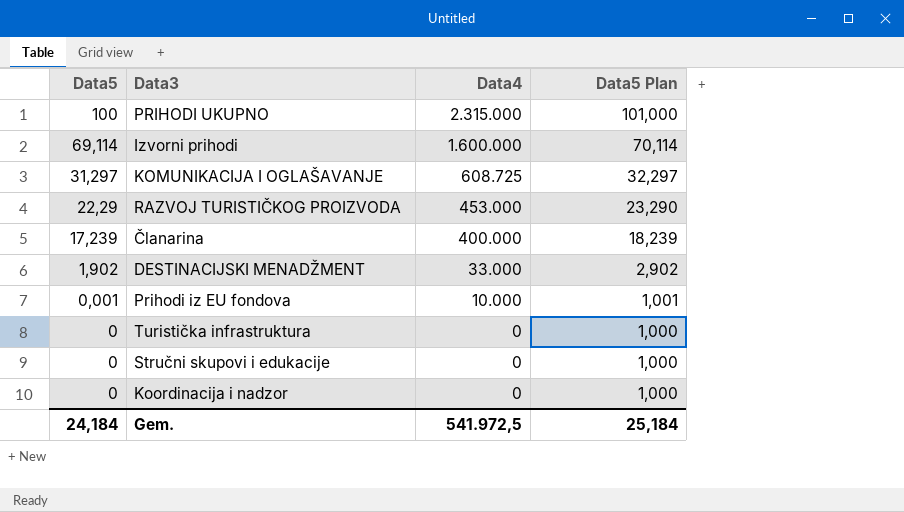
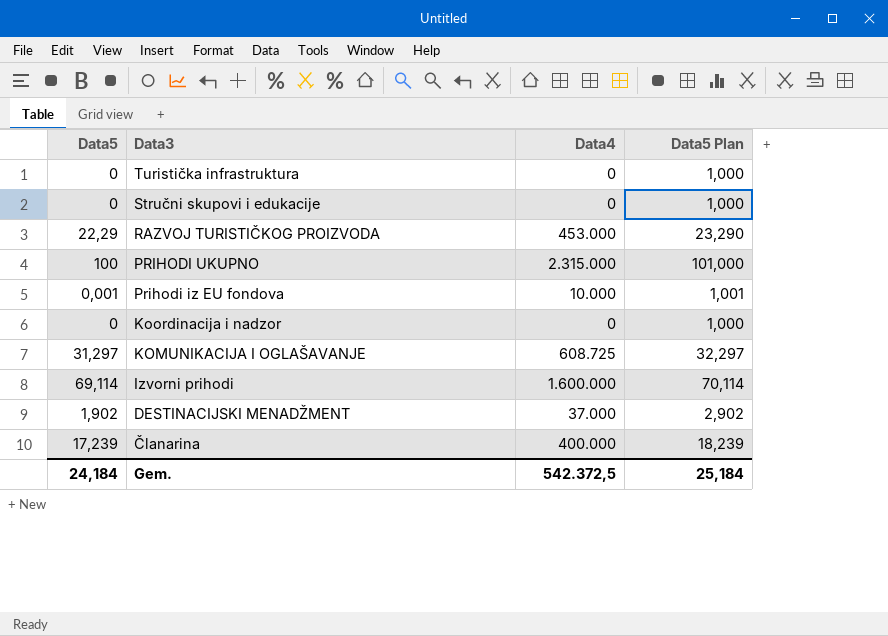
row order: Data5 descending -> Data3 descending
DESTINACIJSKI MENADŽMENT | Data4: 33.000 -> 37.000
Gem. | Data4: 541.972,5 -> 542.372,5

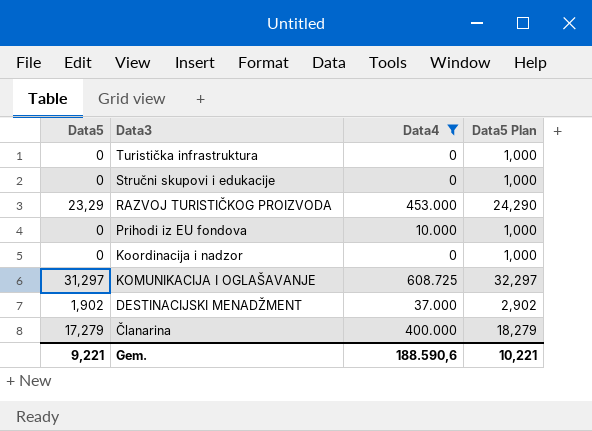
filter: none -> Data4 <= 608.725
RAZVOJ TURISTIČKOG PROIZVODA | Data5: 22,29 -> 23,29
RAZVOJ TURISTIČKOG PROIZVODA | Data5 Plan: 23,290 -> 24,290
Prihodi iz EU fondova | Data5: 0,001 -> 0
Prihodi iz EU fondova | Data5 Plan: 1,001 -> 1,000
Članarina | Data5: 17,239 -> 17,279
Članarina | Data5 Plan: 18,239 -> 18,279
Gem. | Data5: 24,184 -> 9,221
Gem. | Data4: 542.372,5 -> 188.590,6
Gem. | Data5 Plan: 25,184 -> 10,221

